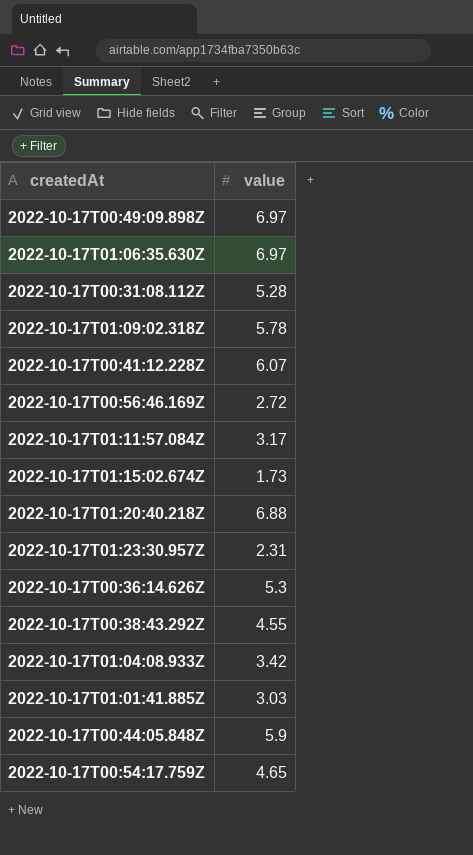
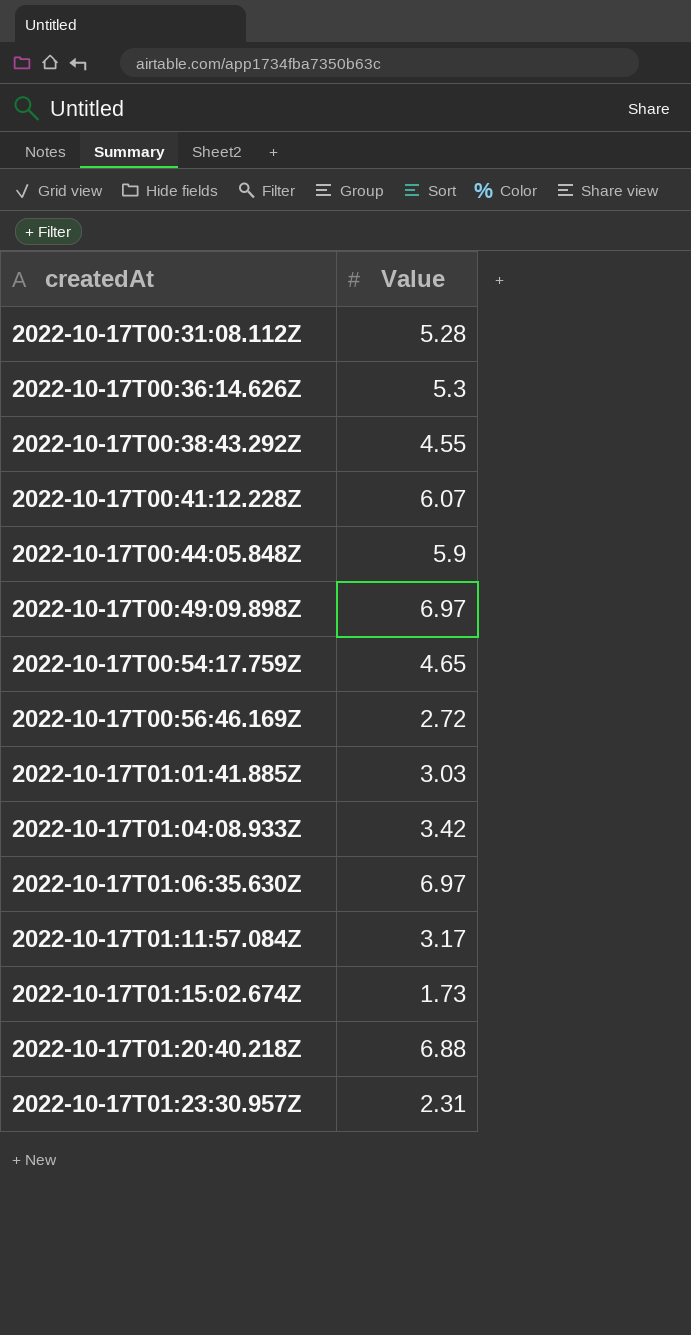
row order: none -> createdAt ascending
column name: value -> Value
row 2022-10-17T01:09:02.318Z: 5.78 -> none

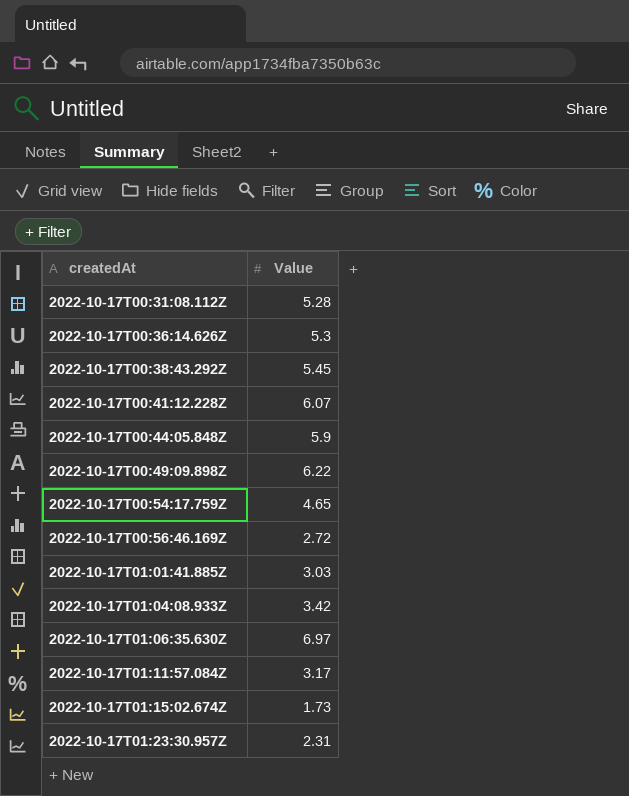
row 2022-10-17T01:20:40.218Z: 6.88 -> none
2022-10-17T00:38:43.292Z | Value: 4.55 -> 5.45
2022-10-17T00:49:09.898Z | Value: 6.97 -> 6.22

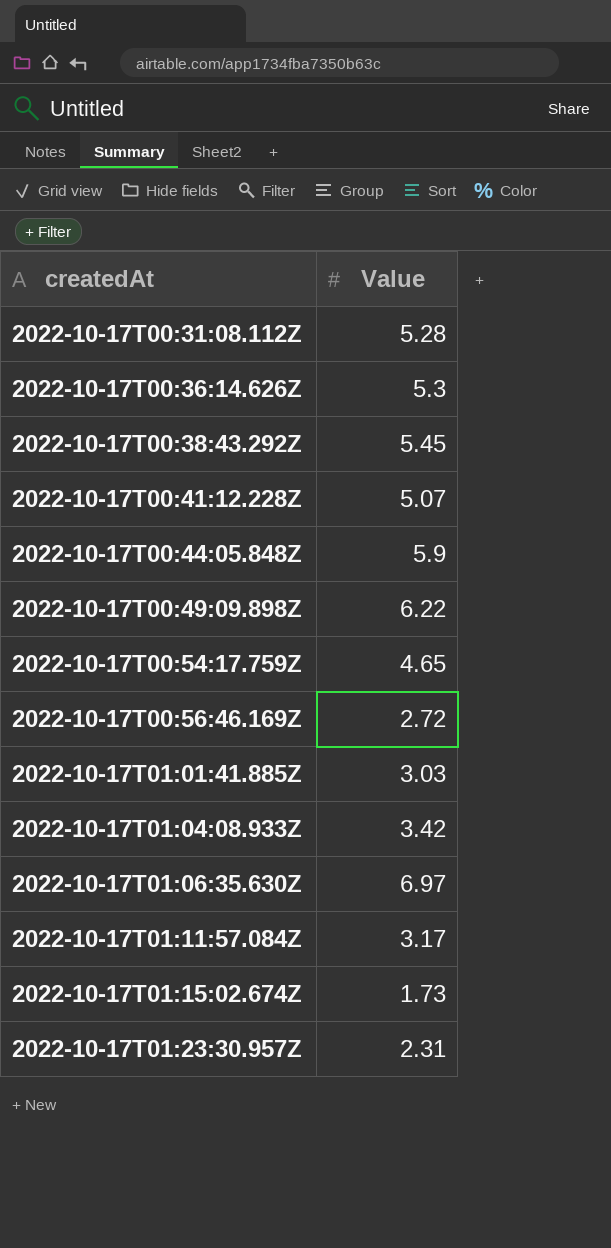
2022-10-17T00:41:12.228Z | Value: 6.07 -> 5.07

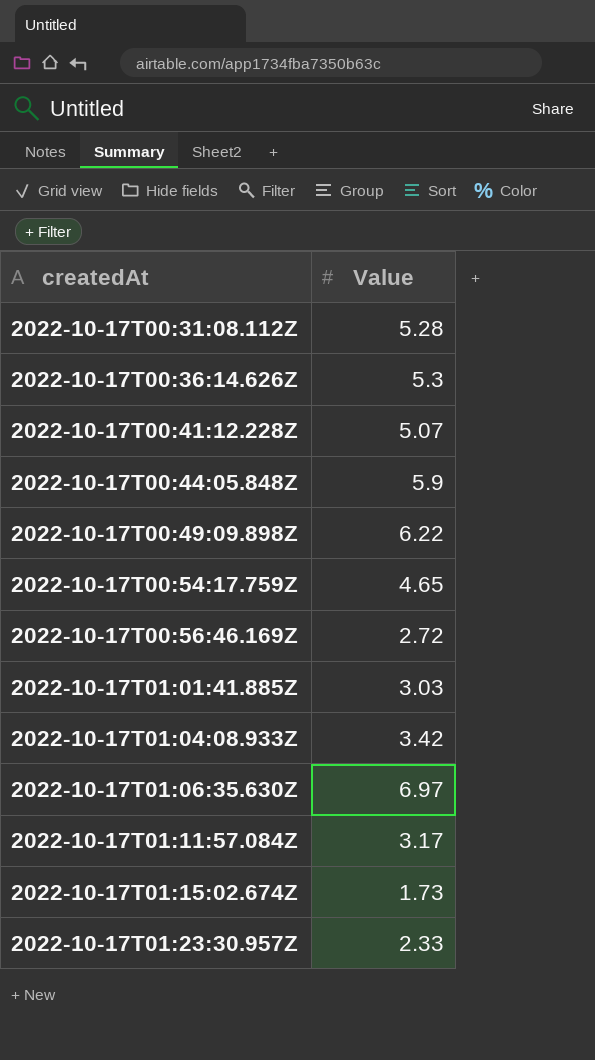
row 2022-10-17T00:38:43.292Z: 5.45 -> none
2022-10-17T01:23:30.957Z | Value: 2.31 -> 2.33

